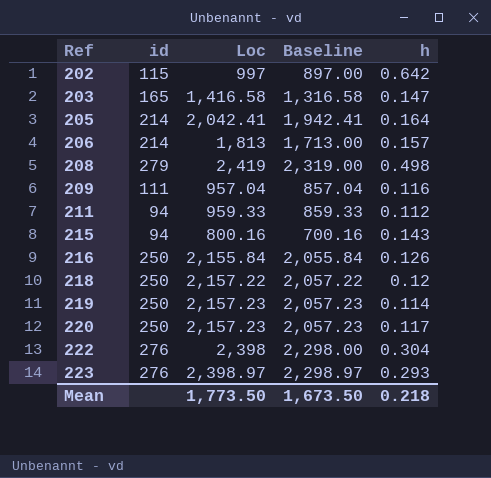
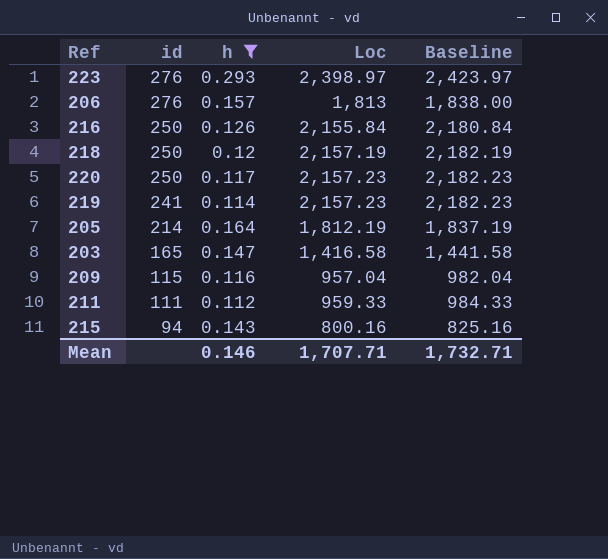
filter: none -> h <= 0.293
row order: Ref ascending -> id descending
column h | position: 5 -> 3
column Baseline | formula: [Loc] - 100 -> [Loc] + 25
206 | id: 214 -> 276
218 | Loc: 2,157.22 -> 2,157.19
219 | id: 250 -> 241
205 | Loc: 2,042.41 -> 1,812.19
209 | id: 111 -> 115
211 | id: 94 -> 111
Mean | h: 0.218 -> 0.146
Mean | Loc: 1,773.50 -> 1,707.71
Mean | Baseline: 1,673.50 -> 1,732.71

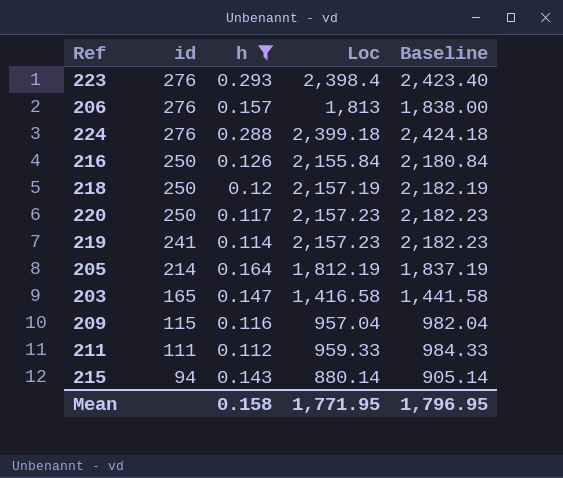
223 | Loc: 2,398.97 -> 2,398.4
223 | Baseline: 2,423.97 -> 2,423.40
row 224: none -> 276 | 0.288 | 2,399.18 | 2,424.18
215 | Loc: 800.16 -> 880.14
215 | Baseline: 825.16 -> 905.14
Mean | h: 0.146 -> 0.158
Mean | Loc: 1,707.71 -> 1,771.95
Mean | Baseline: 1,732.71 -> 1,796.95

